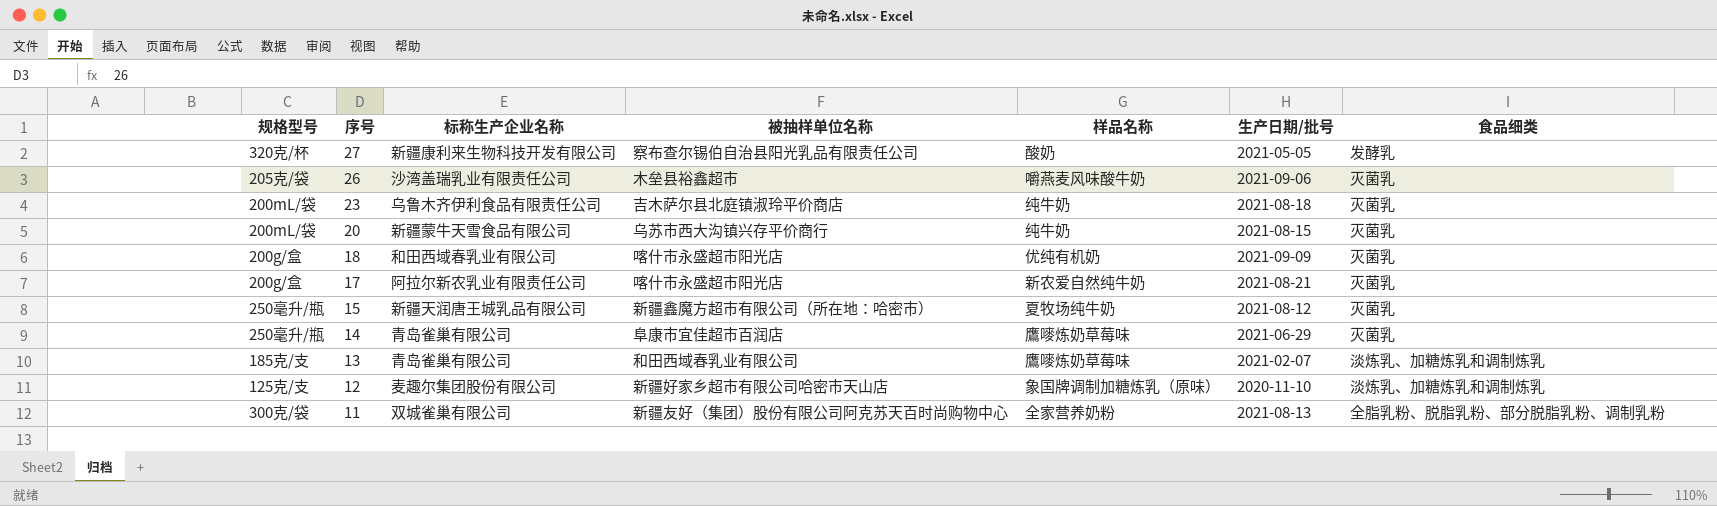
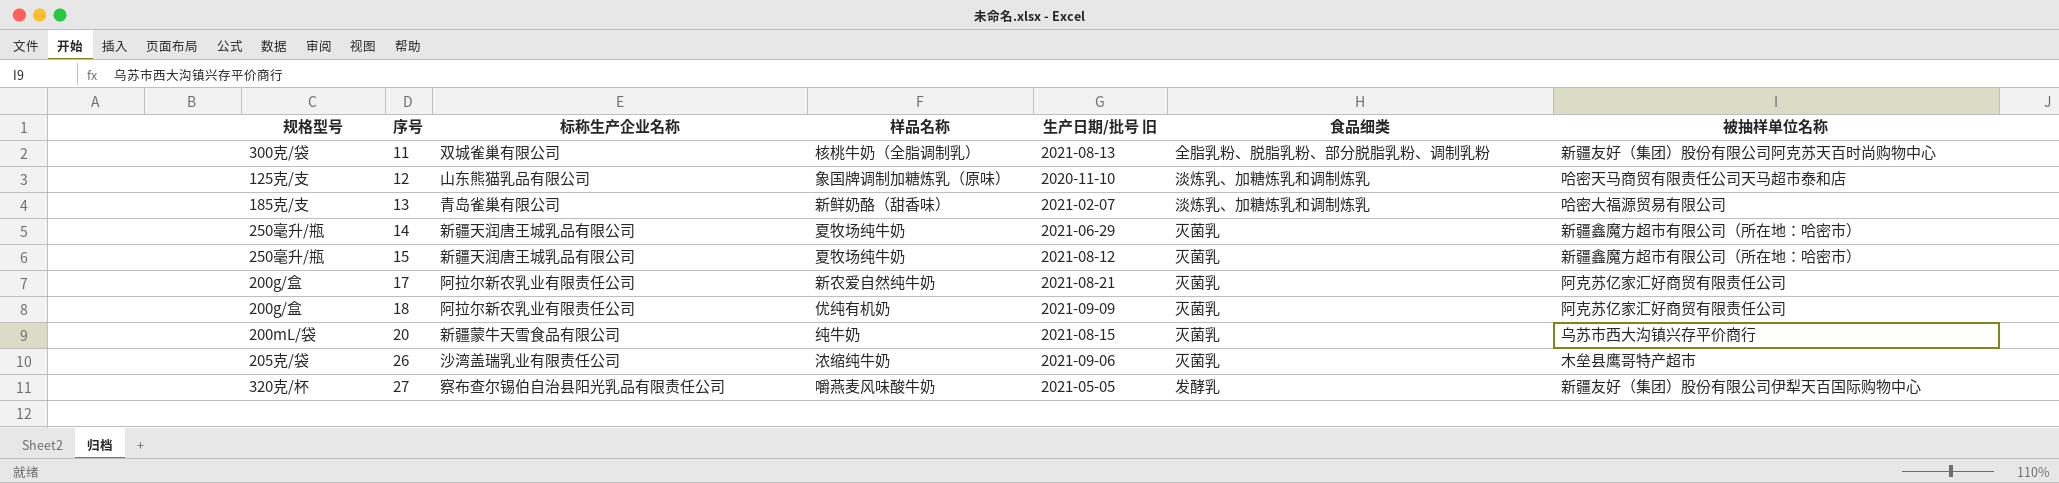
row order: 序号 descending -> 序号 ascending
column name: 生产日期/批号 -> 生产日期/批号 旧
column 被抽样单位名称 | position: 4 -> 7
row 23: 200mL/袋 | 乌鲁木齐伊利食品有限责任公司 | 吉木萨尔县北庭镇淑玲平价商店 | 纯牛奶 | 2021-08-18 | 灭菌乳 -> none
11 | 样品名称: 全家营养奶粉 -> 核桃牛奶（全脂调制乳）
12 | 标称生产企业名称: 麦趣尔集团股份有限公司 -> 山东熊猫乳品有限公司
12 | 被抽样单位名称: 新疆好家乡超市有限公司哈密市天山店 -> 哈密天马商贸有限责任公司天马超市泰和店
13 | 样品名称: 鷹嘜炼奶草莓味 -> 新鲜奶酪（甜香味）
13 | 被抽样单位名称: 和田西域春乳业有限公司 -> 哈密大福源贸易有限公司
14 | 标称生产企业名称: 青岛雀巢有限公司 -> 新疆天润唐王城乳品有限公司
14 | 样品名称: 鷹嘜炼奶草莓味 -> 夏牧场纯牛奶
14 | 被抽样单位名称: 阜康市宜佳超市百润店 -> 新疆鑫魔方超市有限公司（所在地：哈密市）
17 | 被抽样单位名称: 喀什市永盛超市阳光店 -> 阿克苏亿家汇好商贸有限责任公司
18 | 标称生产企业名称: 和田西域春乳业有限公司 -> 阿拉尔新农乳业有限责任公司
18 | 被抽样单位名称: 喀什市永盛超市阳光店 -> 阿克苏亿家汇好商贸有限责任公司
26 | 样品名称: 嚼燕麦风味酸牛奶 -> 浓缩纯牛奶
26 | 被抽样单位名称: 木垒县裕鑫超市 -> 木垒县鹰哥特产超市
27 | 标称生产企业名称: 新疆康利来生物科技开发有限公司 -> 察布查尔锡伯自治县阳光乳品有限责任公司
27 | 样品名称: 酸奶 -> 嚼燕麦风味酸牛奶
27 | 被抽样单位名称: 察布查尔锡伯自治县阳光乳品有限责任公司 -> 新疆友好（集团）股份有限公司伊犁天百国际购物中心

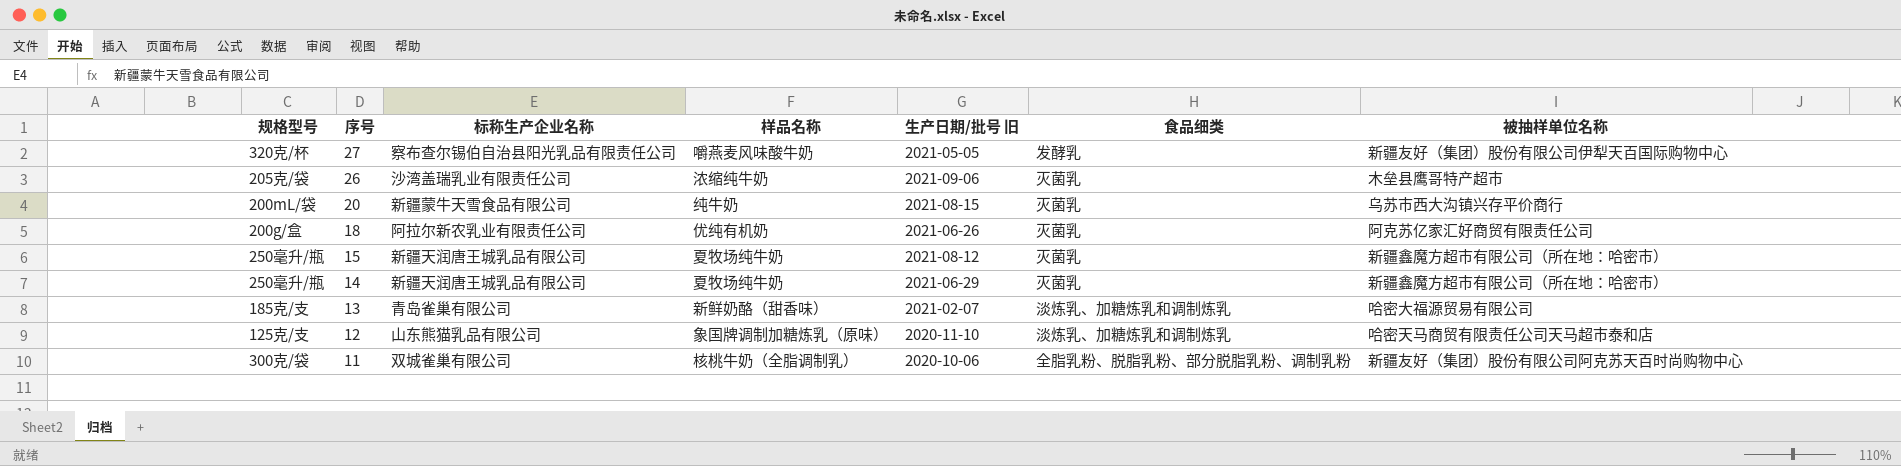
row order: 序号 ascending -> 序号 descending
row 17: 200g/盒 | 阿拉尔新农乳业有限责任公司 | 新农爱自然纯牛奶 | 2021-08-21 | 灭菌乳 | 阿克苏亿家汇好商贸有限责任公司 -> none
18 | 生产日期/批号 旧: 2021-09-09 -> 2021-06-26
11 | 生产日期/批号 旧: 2021-08-13 -> 2020-10-06

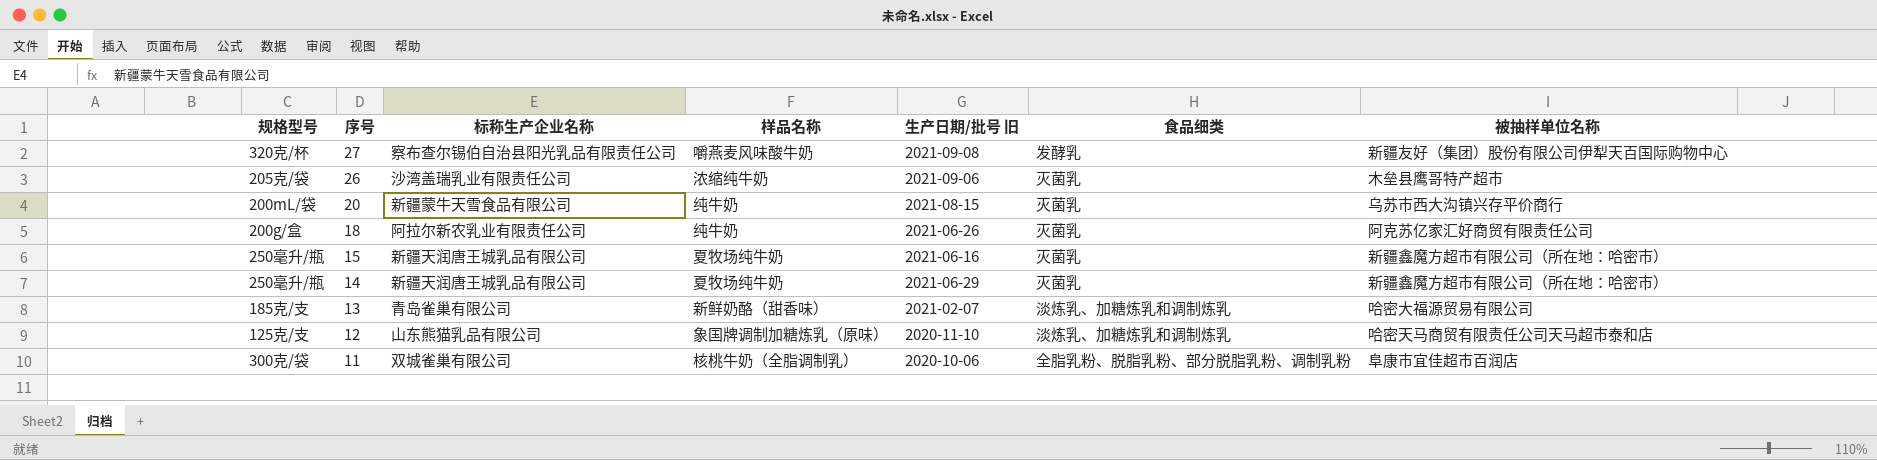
27 | 生产日期/批号 旧: 2021-05-05 -> 2021-09-08
18 | 样品名称: 优纯有机奶 -> 纯牛奶
15 | 生产日期/批号 旧: 2021-08-12 -> 2021-06-16
11 | 被抽样单位名称: 新疆友好（集团）股份有限公司阿克苏天百时尚购物中心 -> 阜康市宜佳超市百润店

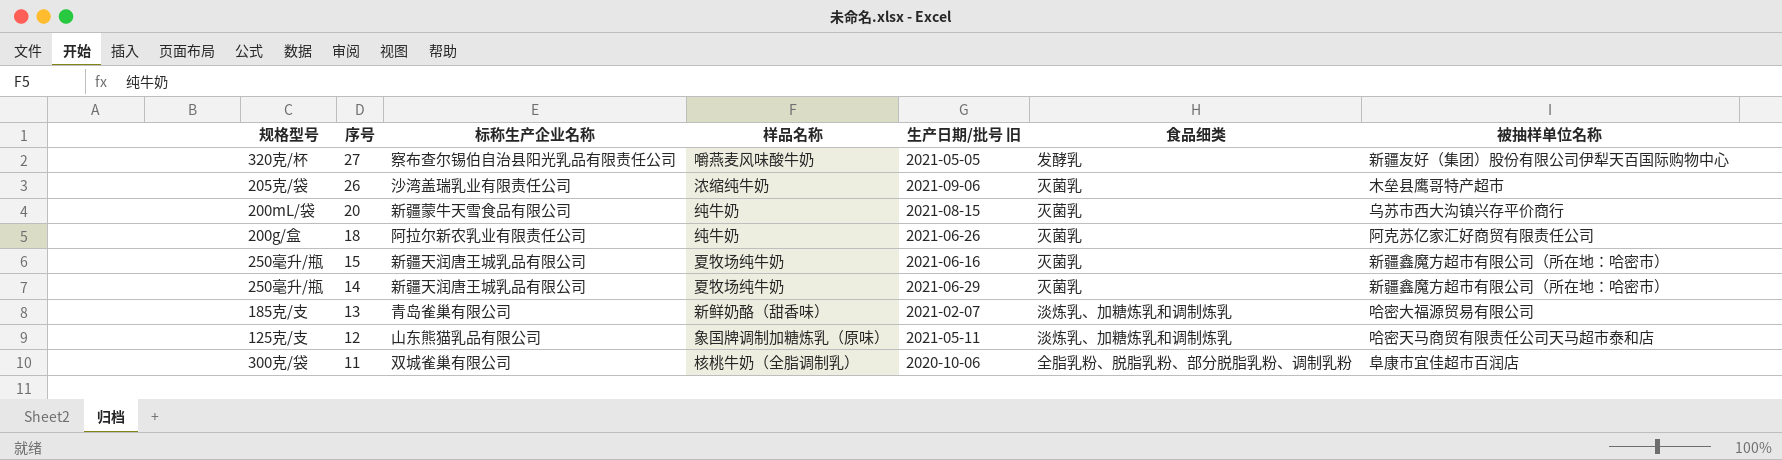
27 | 生产日期/批号 旧: 2021-09-08 -> 2021-05-05
12 | 生产日期/批号 旧: 2020-11-10 -> 2021-05-11

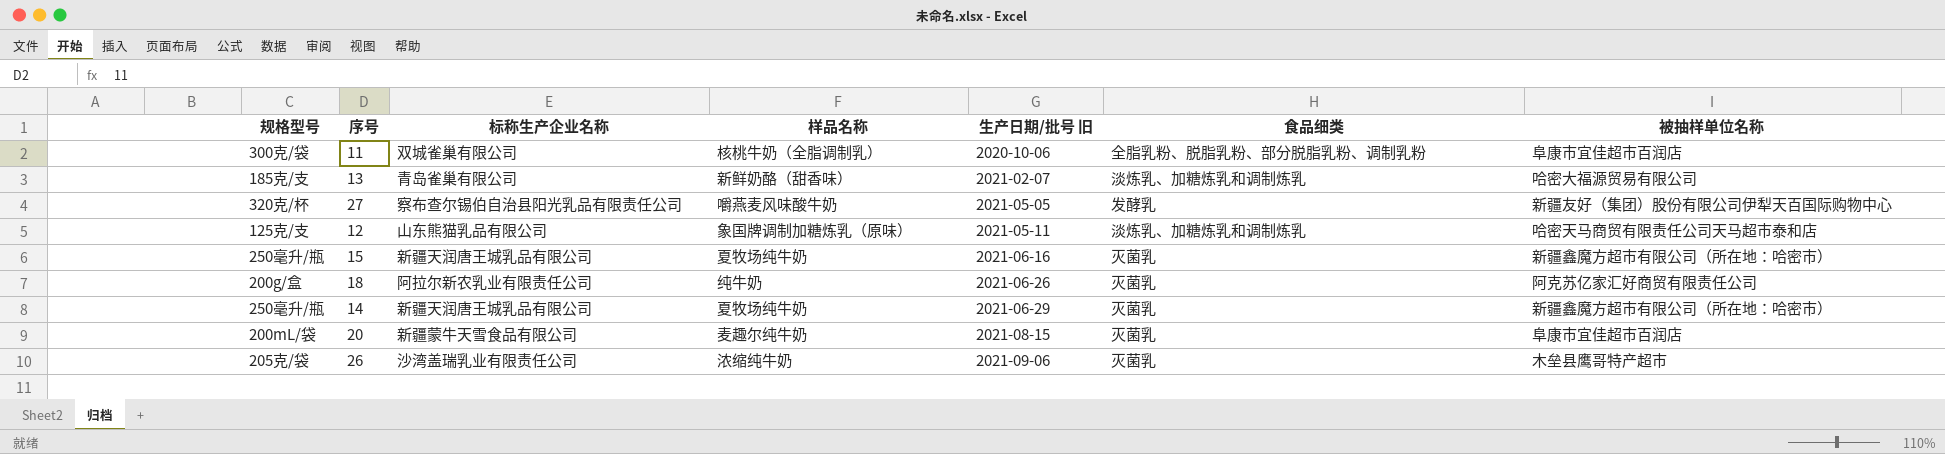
row order: 序号 descending -> 生产日期/批号 旧 ascending
20 | 样品名称: 纯牛奶 -> 麦趣尔纯牛奶
20 | 被抽样单位名称: 乌苏市西大沟镇兴存平价商行 -> 阜康市宜佳超市百润店

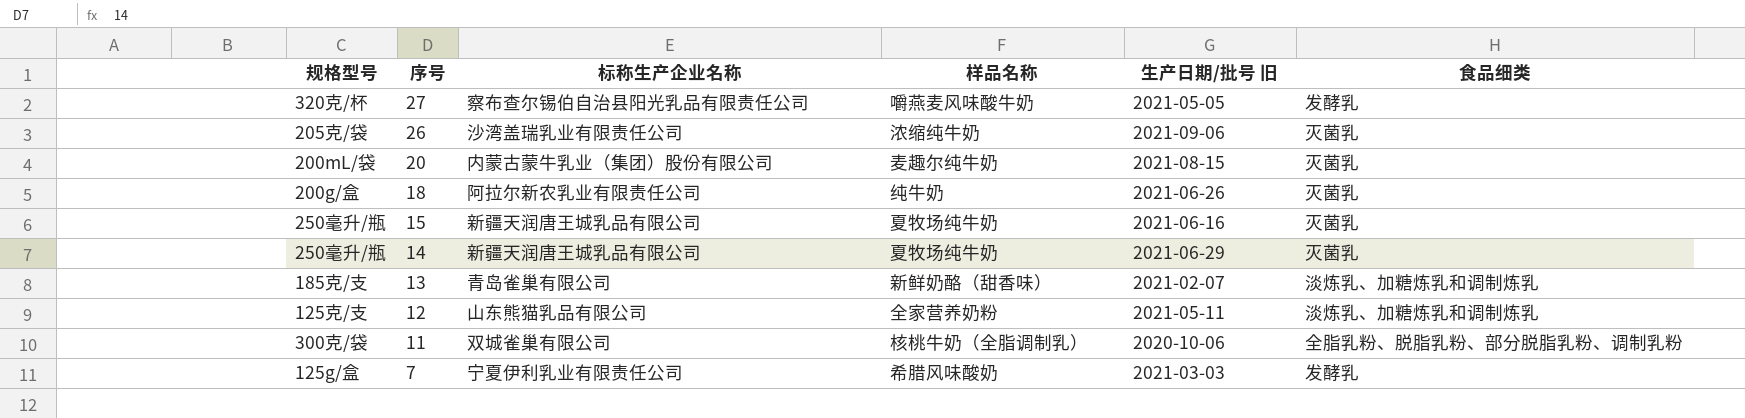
row order: 生产日期/批号 旧 ascending -> 序号 descending
column 被抽样单位名称 | position: 7 -> none
20 | 标称生产企业名称: 新疆蒙牛天雪食品有限公司 -> 内蒙古蒙牛乳业（集团）股份有限公司
12 | 样品名称: 象国牌调制加糖炼乳（原味） -> 全家营养奶粉
row 7: none -> 125g/盒 | 宁夏伊利乳业有限责任公司 | 希腊风味酸奶 | 2021-03-03 | 发酵乳

